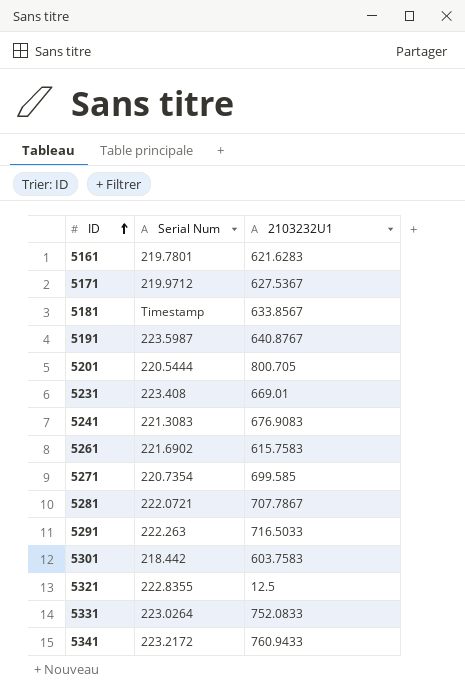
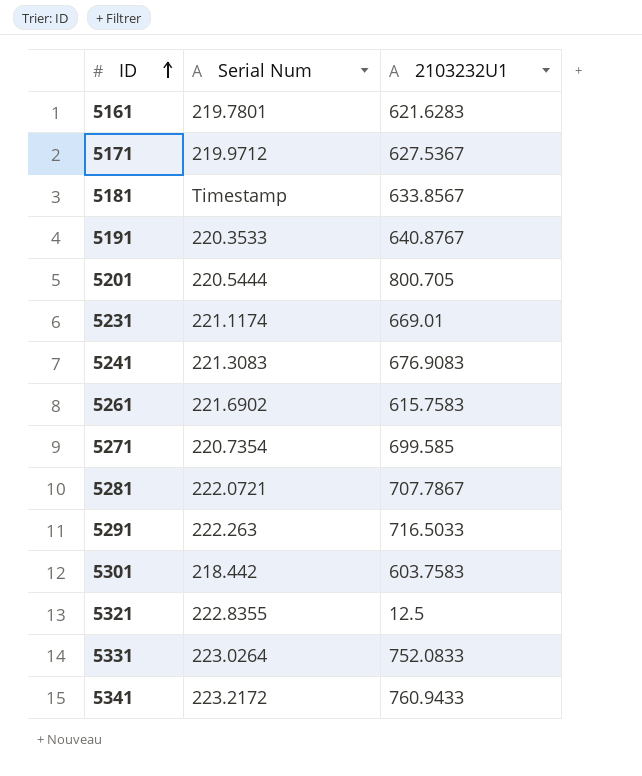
5191 | Serial Num: 223.5987 -> 220.3533
5231 | Serial Num: 223.408 -> 221.1174

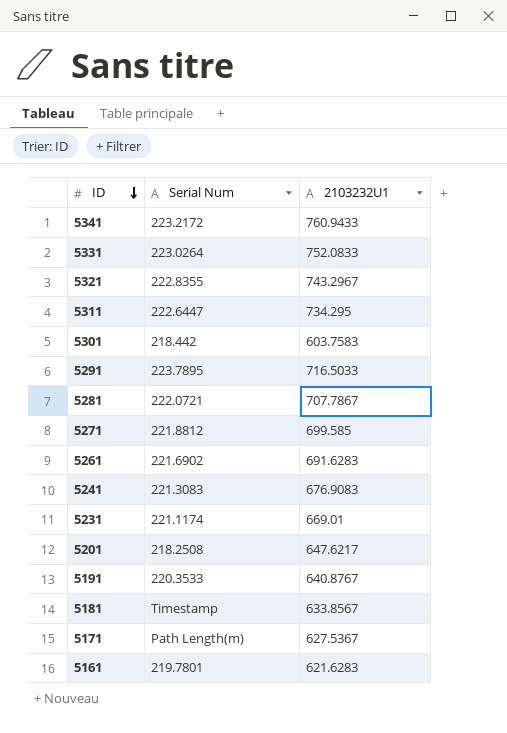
row order: ID ascending -> ID descending
5321 | 2103232U1: 12.5 -> 743.2967
row 5311: none -> 222.6447 | 734.295
5291 | Serial Num: 222.263 -> 223.7895
5271 | Serial Num: 220.7354 -> 221.8812
5261 | 2103232U1: 615.7583 -> 691.6283
5201 | Serial Num: 220.5444 -> 218.2508
5201 | 2103232U1: 800.705 -> 647.6217
5171 | Serial Num: 219.9712 -> Path Length(m)

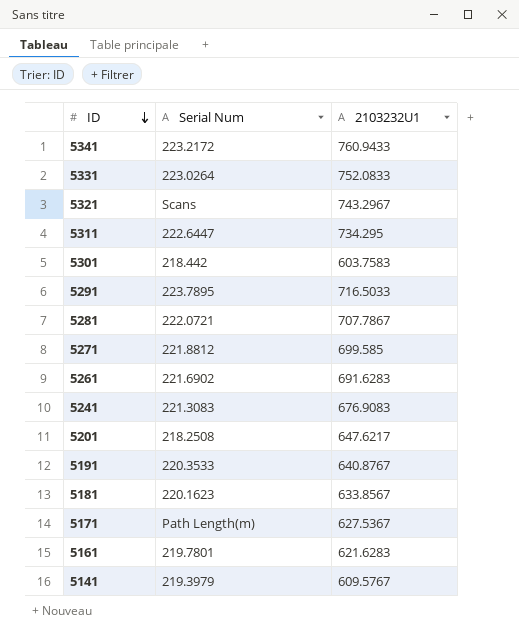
row 5231: 221.1174 | 669.01 -> none
5321 | Serial Num: 222.8355 -> Scans
5181 | Serial Num: Timestamp -> 220.1623
row 5141: none -> 219.3979 | 609.5767

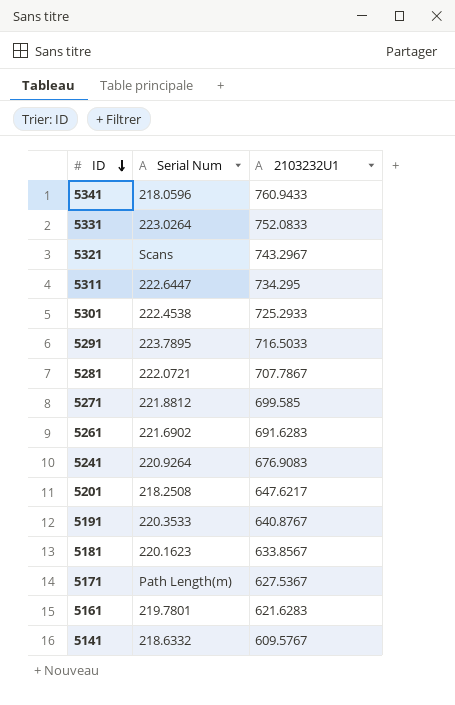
5341 | Serial Num: 223.2172 -> 218.0596
5301 | Serial Num: 218.442 -> 222.4538
5301 | 2103232U1: 603.7583 -> 725.2933
5241 | Serial Num: 221.3083 -> 220.9264
5141 | Serial Num: 219.3979 -> 218.6332

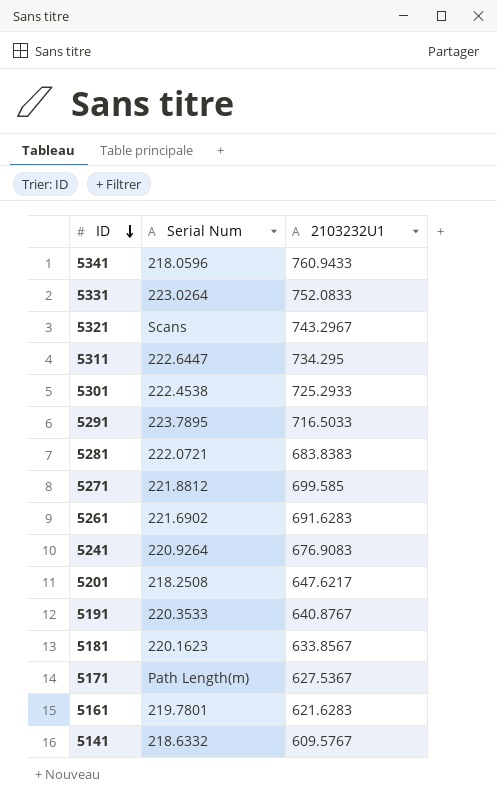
5281 | 2103232U1: 707.7867 -> 683.8383

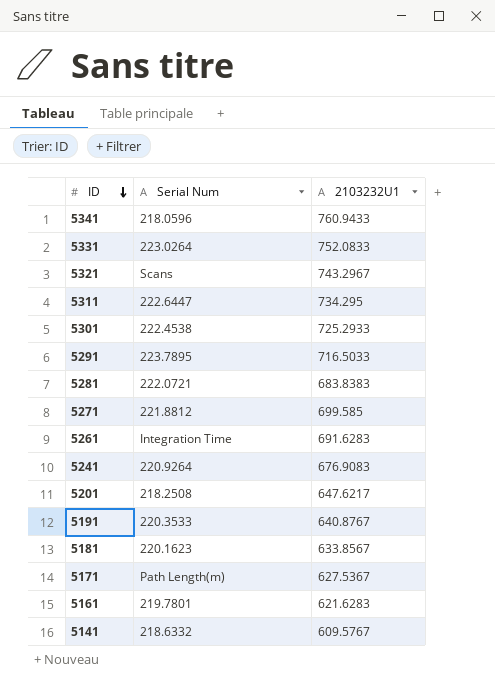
5261 | Serial Num: 221.6902 -> Integration Time

